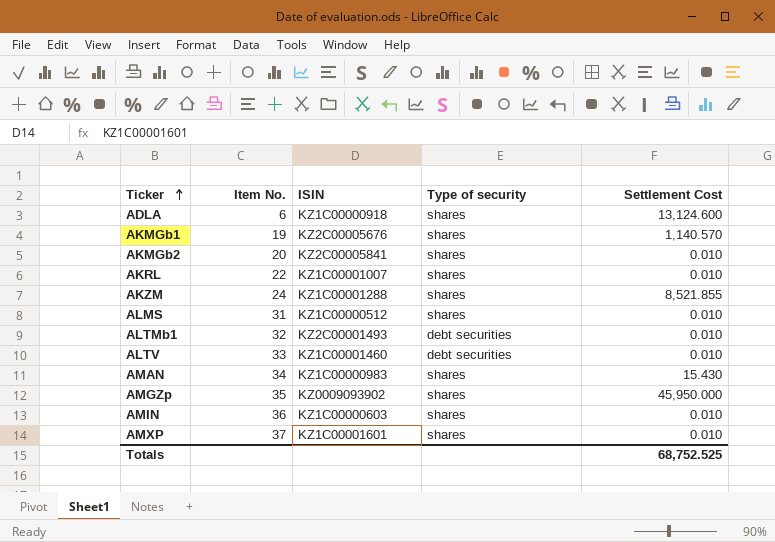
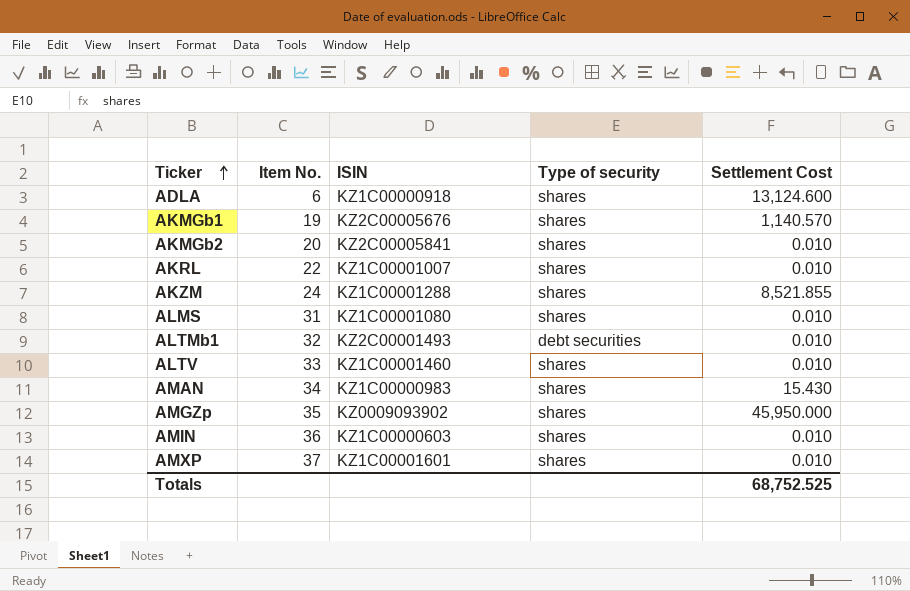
ALMS | ISIN: KZ1C00000512 -> KZ1C00001080
ALTV | Type of security: debt securities -> shares

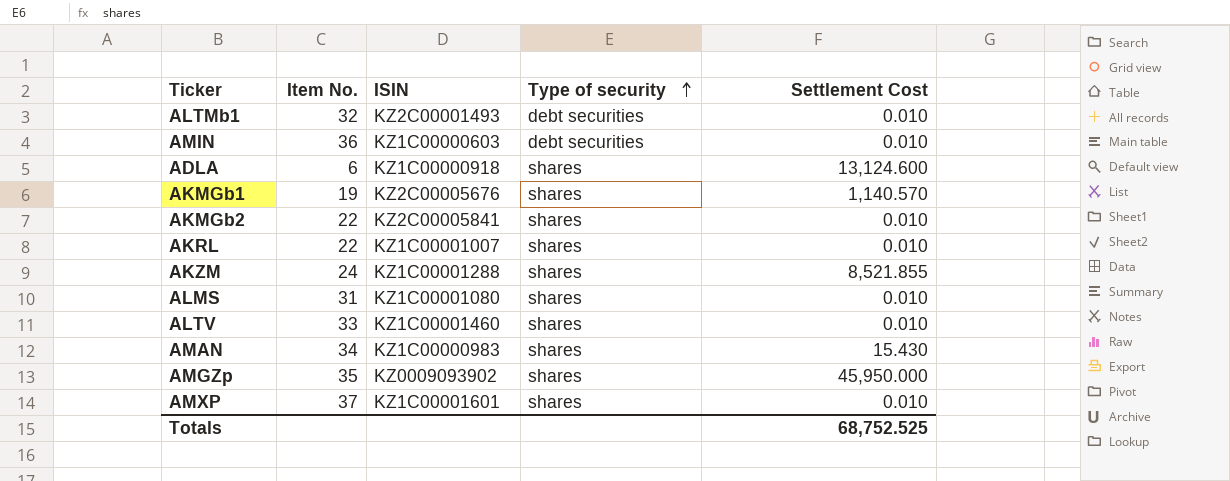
row order: Ticker ascending -> Type of security ascending
AMIN | Type of security: shares -> debt securities
AKMGb2 | Item No.: 20 -> 22

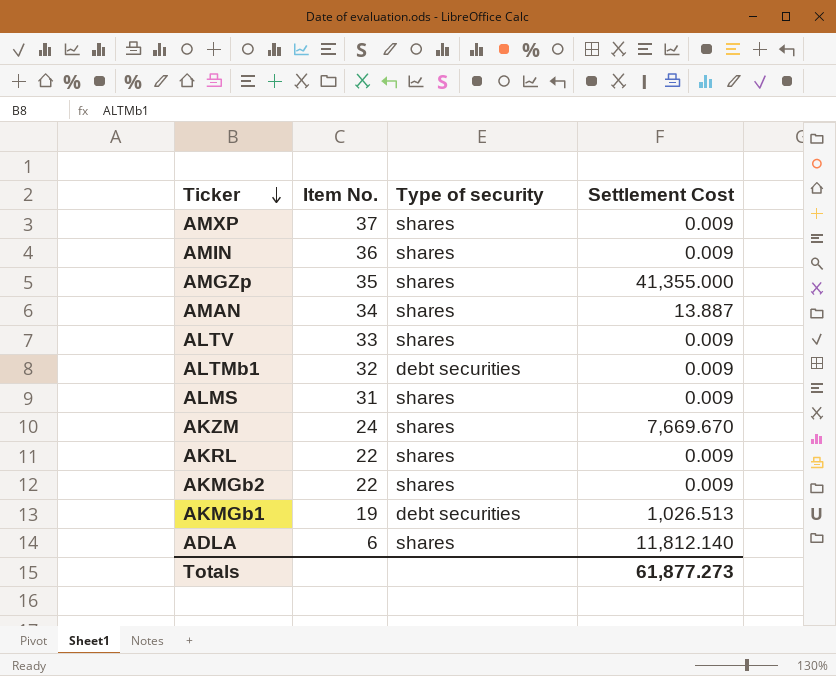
row order: Type of security ascending -> Ticker descending
column ISIN | position: 3 -> none
AMXP | Settlement Cost: 0.010 -> 0.009
AMIN | Type of security: debt securities -> shares
AMIN | Settlement Cost: 0.010 -> 0.009
AMGZp | Settlement Cost: 45,950.000 -> 41,355.000
AMAN | Settlement Cost: 15.430 -> 13.887
ALTV | Settlement Cost: 0.010 -> 0.009
ALTMb1 | Settlement Cost: 0.010 -> 0.009
ALMS | Settlement Cost: 0.010 -> 0.009
AKZM | Settlement Cost: 8,521.855 -> 7,669.670
AKRL | Settlement Cost: 0.010 -> 0.009
AKMGb2 | Settlement Cost: 0.010 -> 0.009
AKMGb1 | Type of security: shares -> debt securities
AKMGb1 | Settlement Cost: 1,140.570 -> 1,026.513
ADLA | Settlement Cost: 13,124.600 -> 11,812.140
Totals | Settlement Cost: 68,752.525 -> 61,877.273

